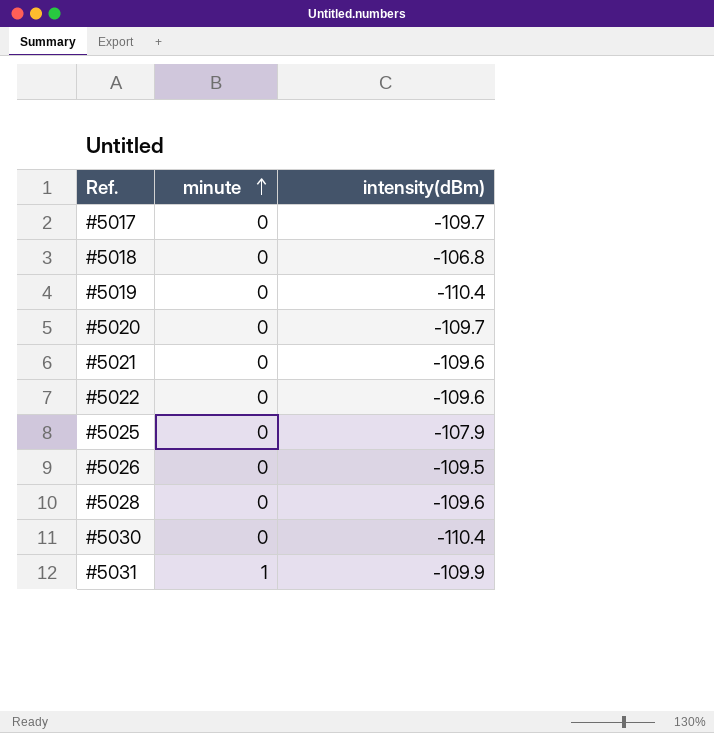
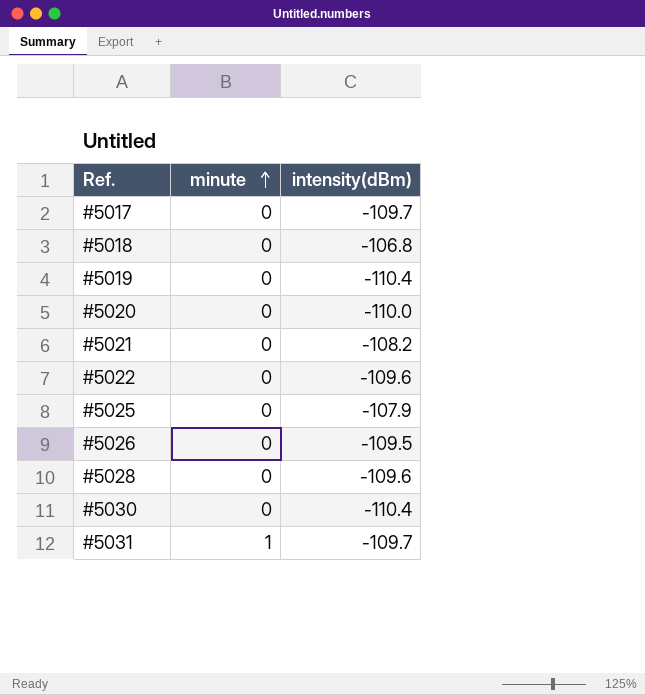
#5020 | intensity(dBm): -109.7 -> -110.0
#5021 | intensity(dBm): -109.6 -> -108.2
#5031 | intensity(dBm): -109.9 -> -109.7

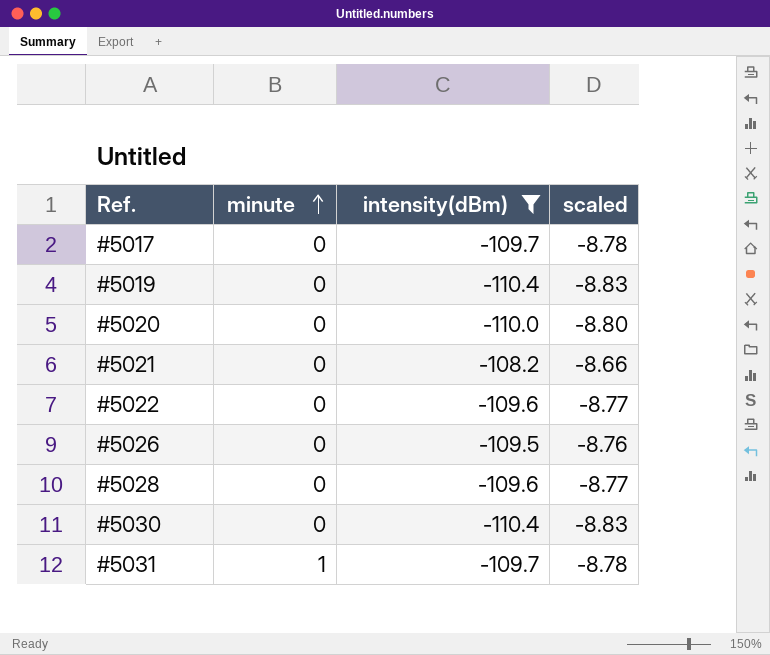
filter: none -> intensity(dBm) <= -108.2
column scaled | formula: none -> [intensity(dBm)] * 0.08

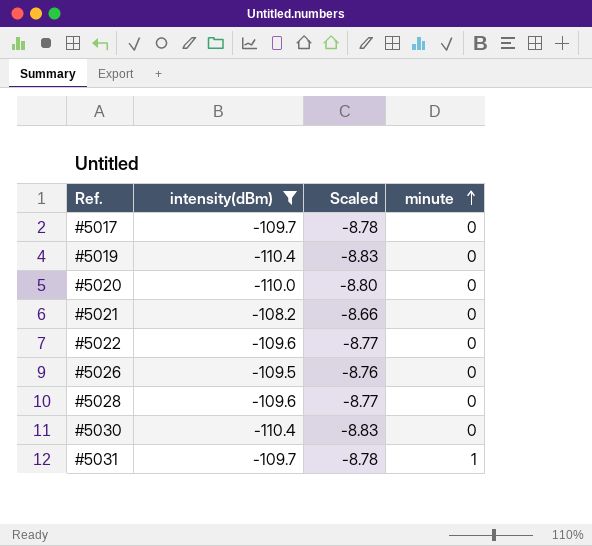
column name: scaled -> Scaled
column minute | position: 2 -> 4

